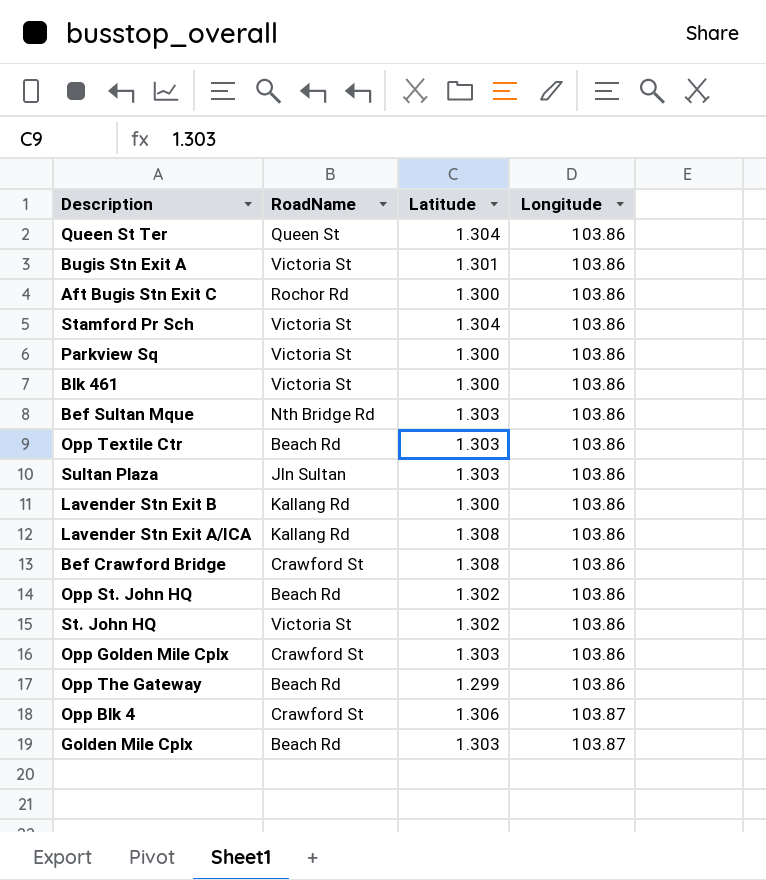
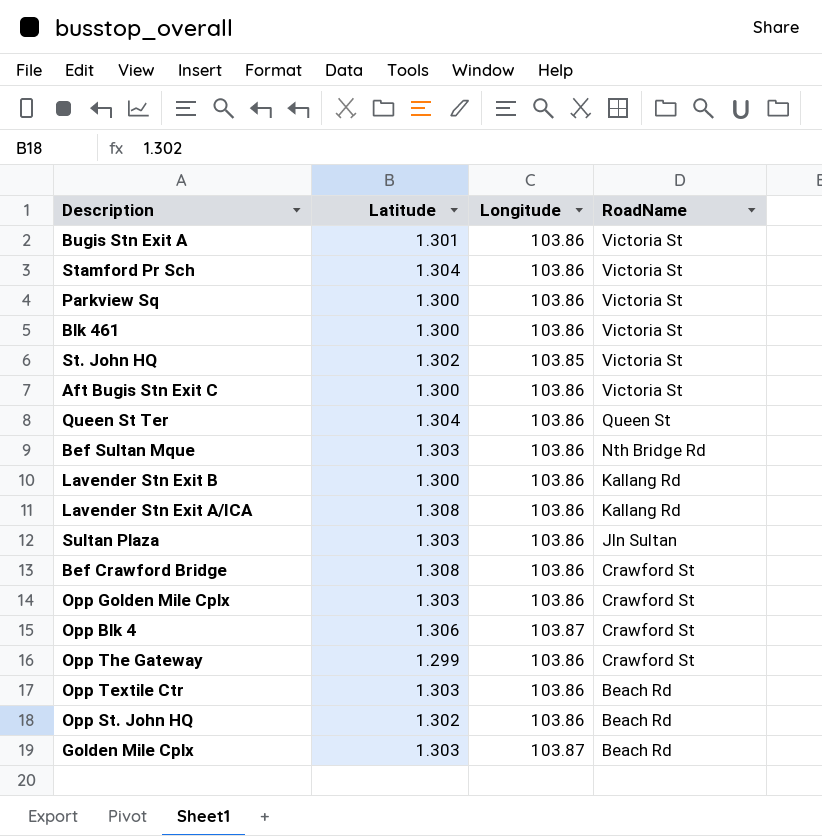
row order: Longitude ascending -> RoadName descending
column RoadName | position: 2 -> 4
St. John HQ | Longitude: 103.86 -> 103.85
Aft Bugis Stn Exit C | RoadName: Rochor Rd -> Victoria St
Opp The Gateway | RoadName: Beach Rd -> Crawford St

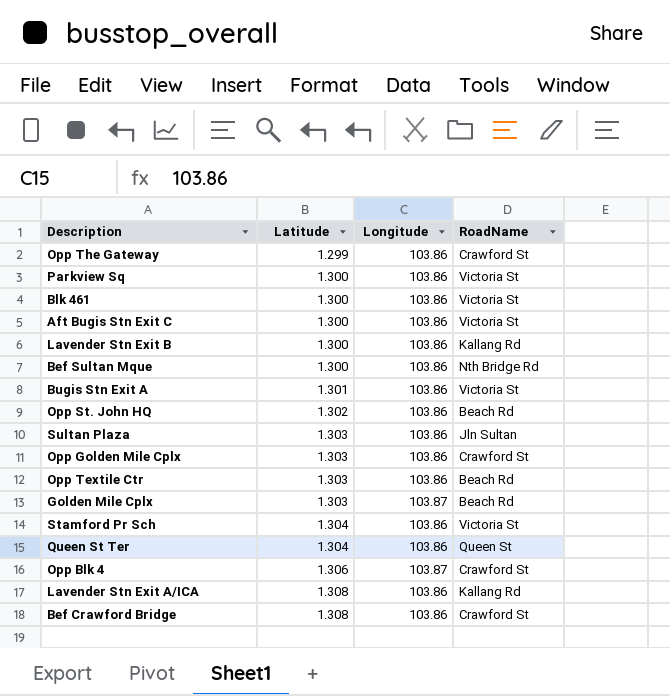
row order: RoadName descending -> Latitude ascending
row St. John HQ: 1.302 | 103.85 | Victoria St -> none
Bef Sultan Mque | Latitude: 1.303 -> 1.300

